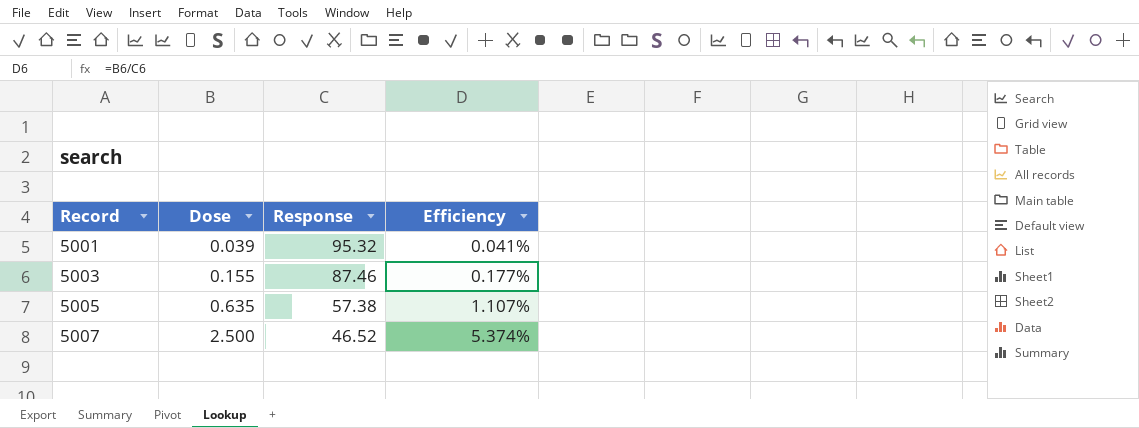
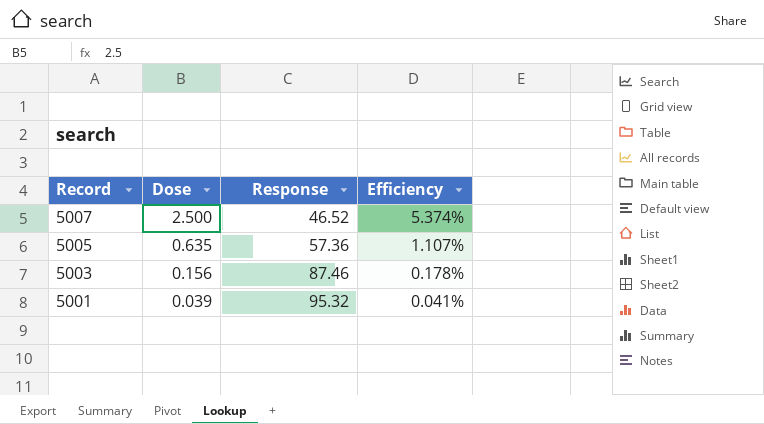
row order: Record ascending -> Record descending
5005 | Response: 57.38 -> 57.36
5003 | Dose: 0.155 -> 0.156
5003 | Efficiency: 0.177% -> 0.178%

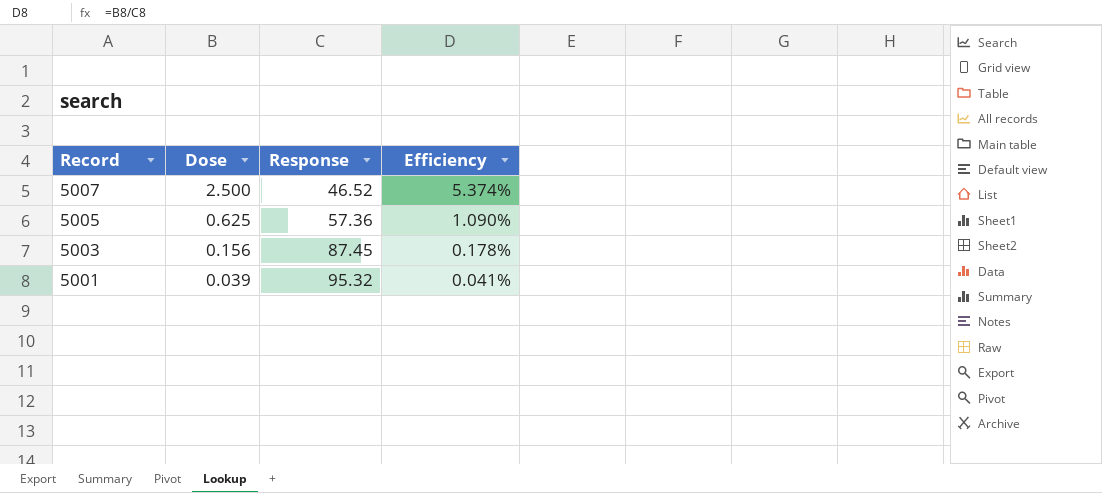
5005 | Dose: 0.635 -> 0.625
5005 | Efficiency: 1.107% -> 1.090%
5003 | Response: 87.46 -> 87.45

